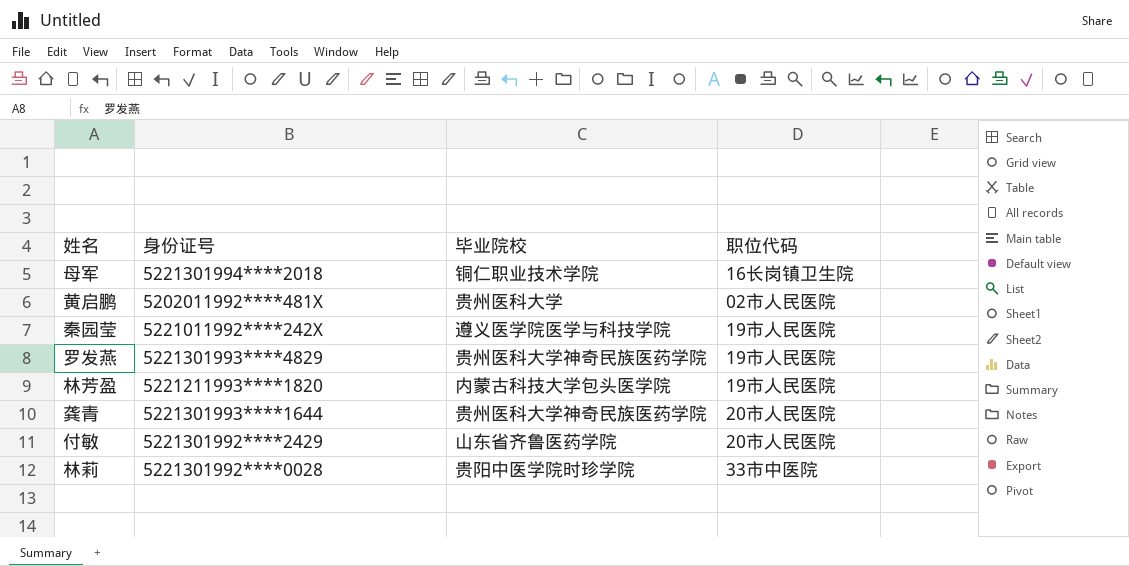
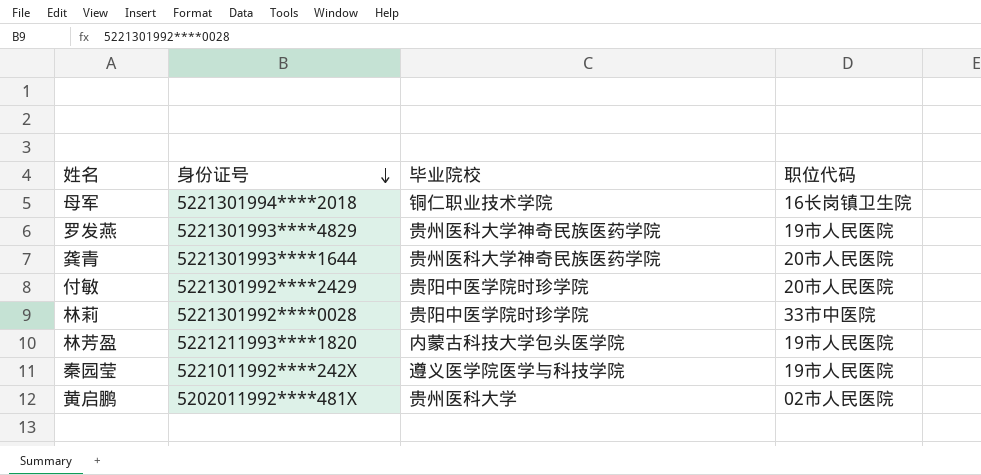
row order: none -> 身份证号 descending
付敏 | 毕业院校: 山东省齐鲁医药学院 -> 贵阳中医学院时珍学院

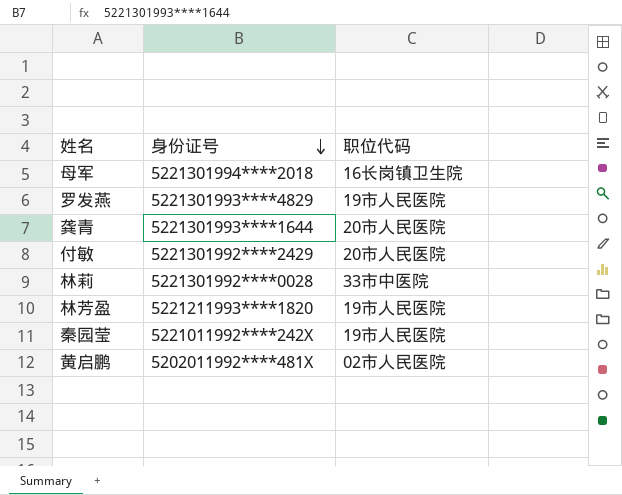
column 毕业院校 | position: 3 -> none

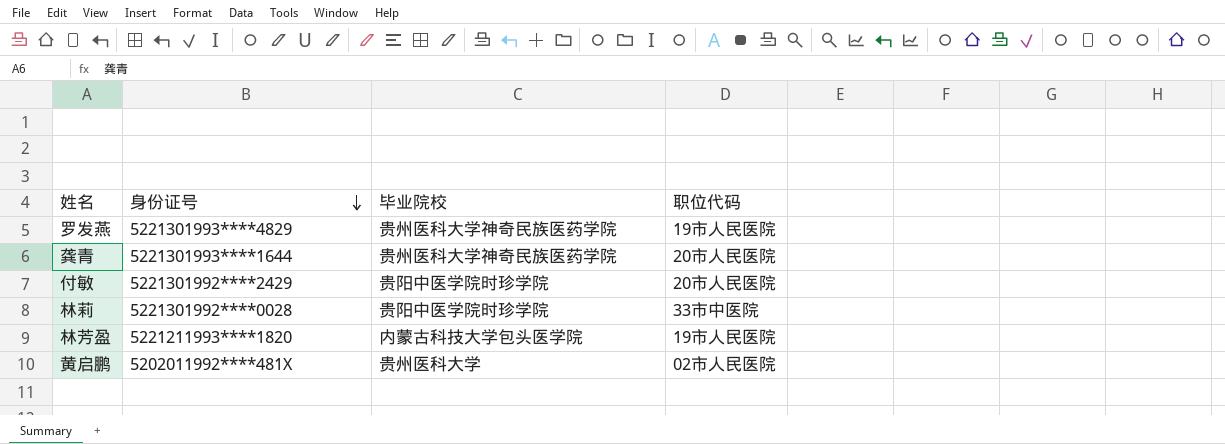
column 毕业院校 | position: none -> 3
row 母军: 5221301994****2018 | 16长岗镇卫生院 -> none
row 秦园莹: 5221011992****242X | 19市人民医院 -> none

